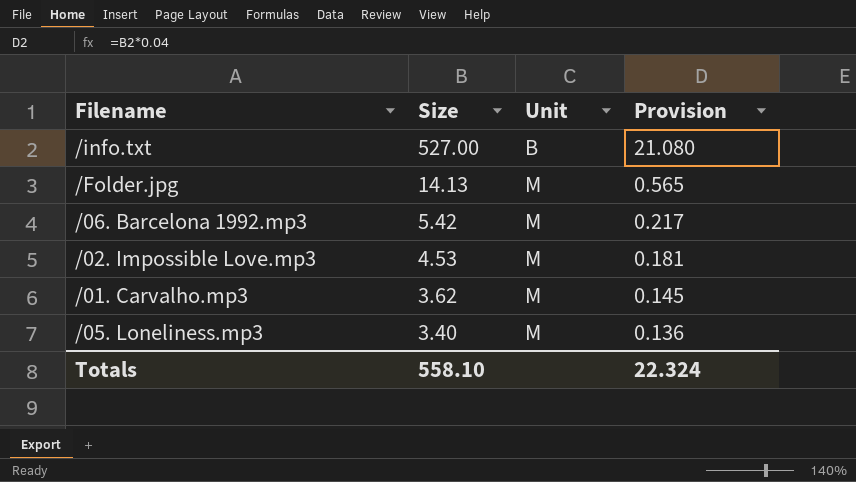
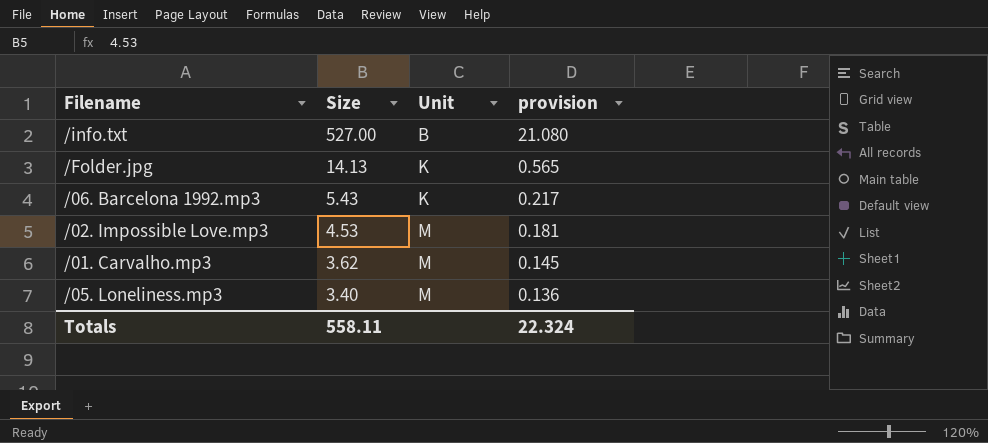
column name: Provision -> provision
/Folder.jpg | Unit: M -> K
/06. Barcelona 1992.mp3 | Size: 5.42 -> 5.43
/06. Barcelona 1992.mp3 | Unit: M -> K
Totals | Size: 558.10 -> 558.11

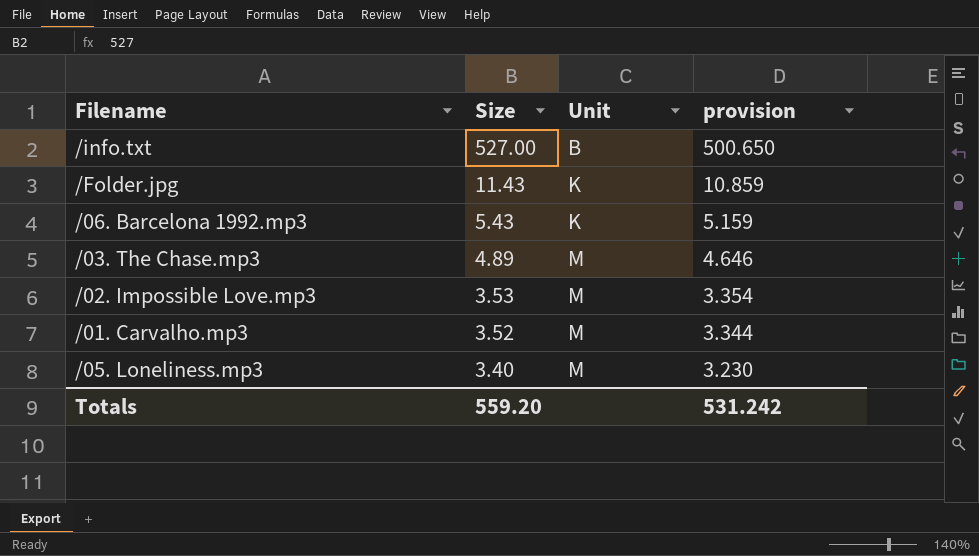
column provision | formula: [Size] * 0.04 -> [Size] * 0.95
/Folder.jpg | Size: 14.13 -> 11.43
row /03. The Chase.mp3: none -> 4.89 | M | 4.646
/02. Impossible Love.mp3 | Size: 4.53 -> 3.53
/01. Carvalho.mp3 | Size: 3.62 -> 3.52
Totals | Size: 558.11 -> 559.20
Totals | provision: 22.324 -> 531.242

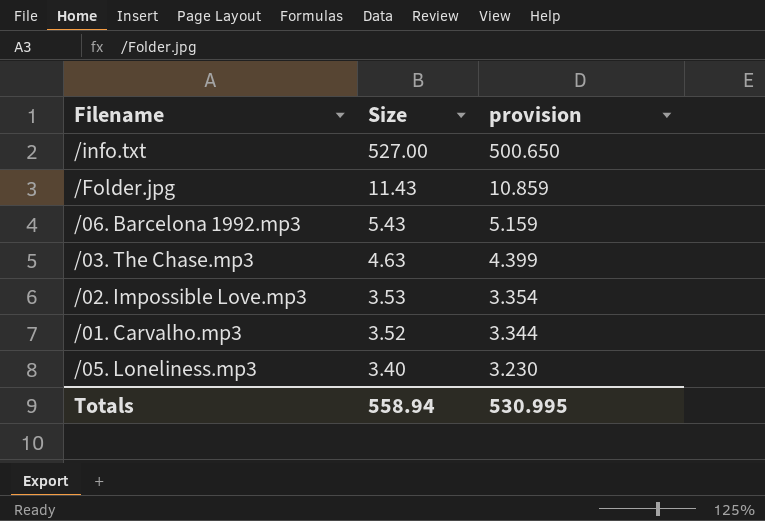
column Unit | position: 3 -> none
/03. The Chase.mp3 | Size: 4.89 -> 4.63
/03. The Chase.mp3 | provision: 4.646 -> 4.399
Totals | Size: 559.20 -> 558.94
Totals | provision: 531.242 -> 530.995

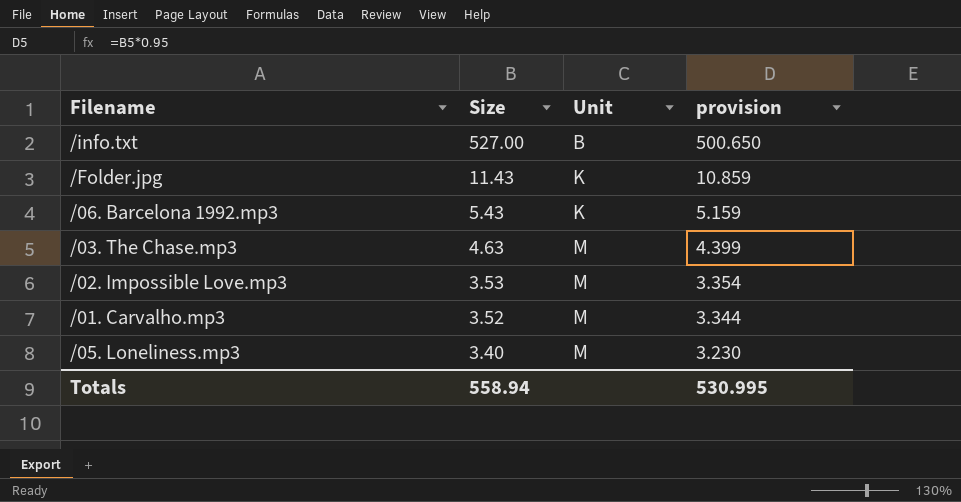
column Unit | position: none -> 3

